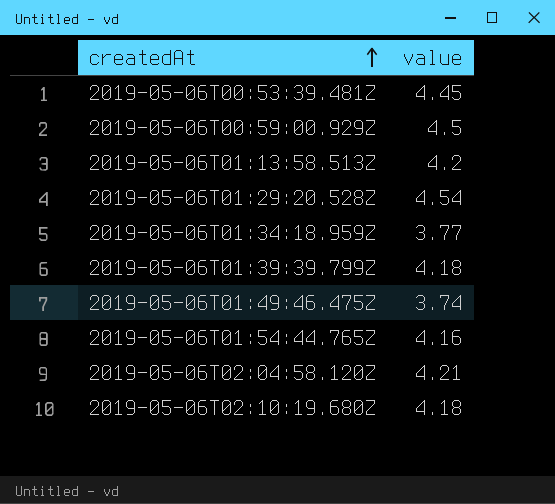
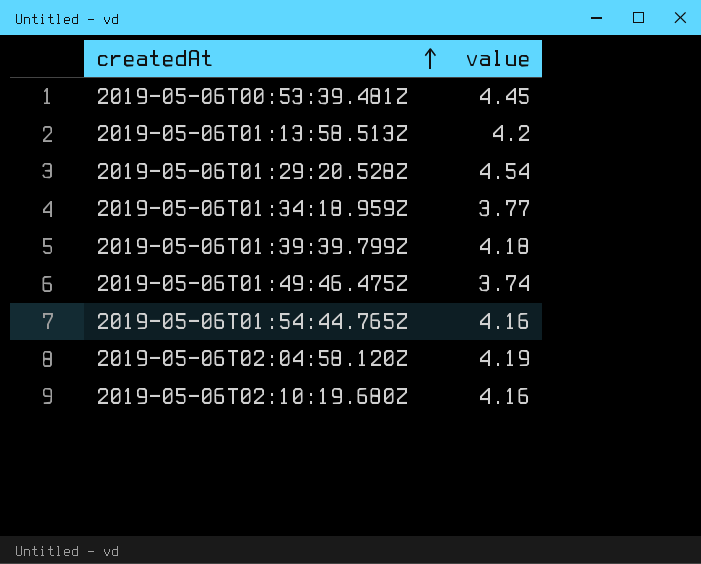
row 2019-05-06T00:59:00.929Z: 4.5 -> none
2019-05-06T02:04:58.120Z | value: 4.21 -> 4.19
2019-05-06T02:10:19.680Z | value: 4.18 -> 4.16

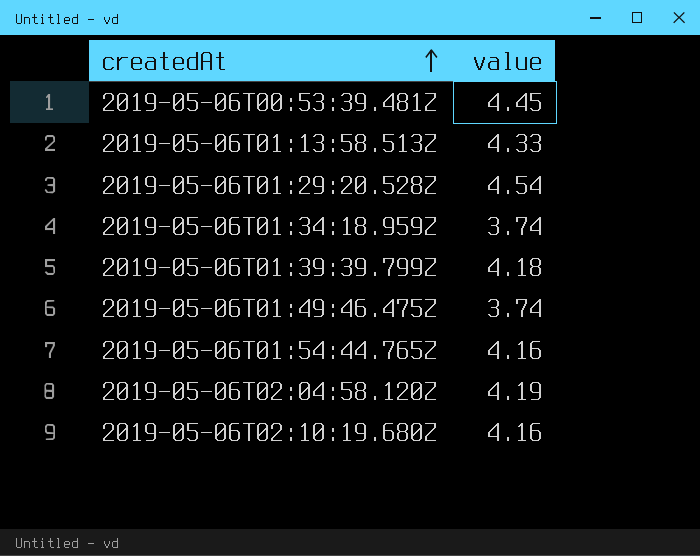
2019-05-06T01:13:58.513Z | value: 4.2 -> 4.33
2019-05-06T01:34:18.959Z | value: 3.77 -> 3.74

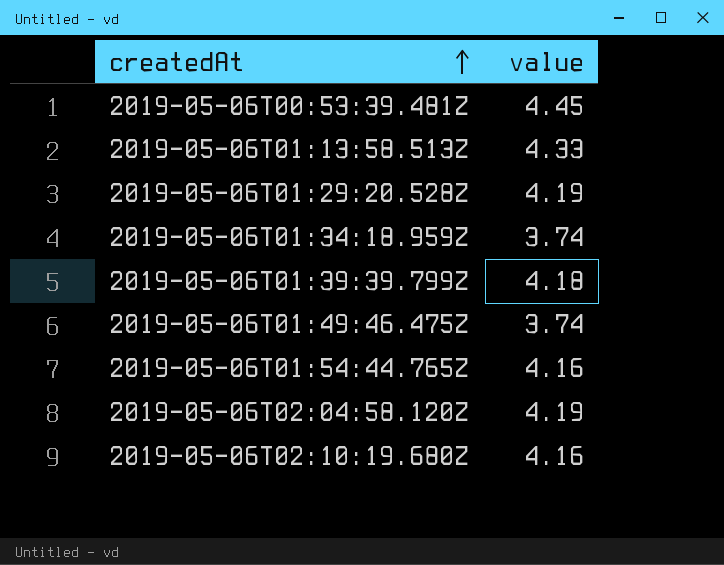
2019-05-06T01:29:20.528Z | value: 4.54 -> 4.19

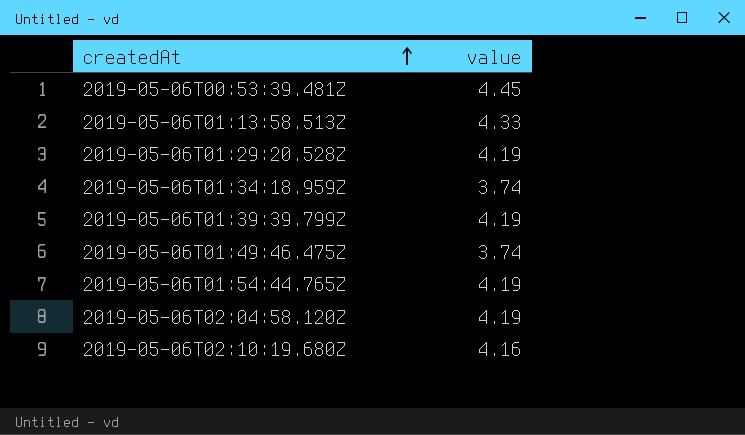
2019-05-06T01:39:39.799Z | value: 4.18 -> 4.19
2019-05-06T01:54:44.765Z | value: 4.16 -> 4.19

